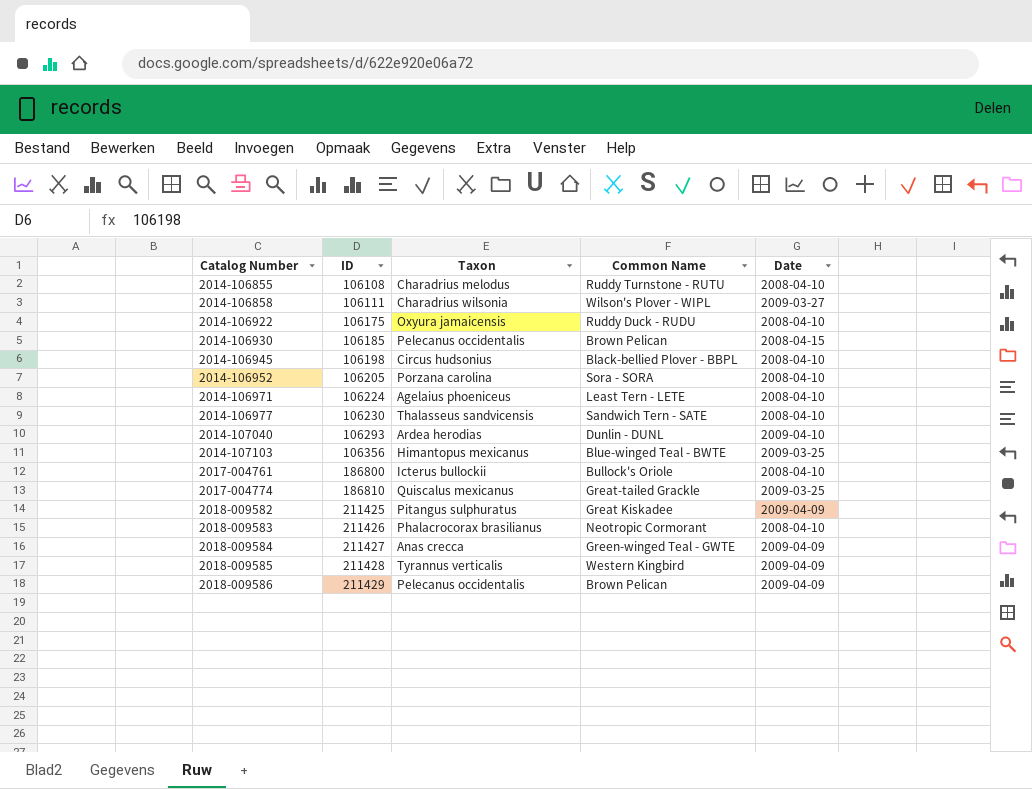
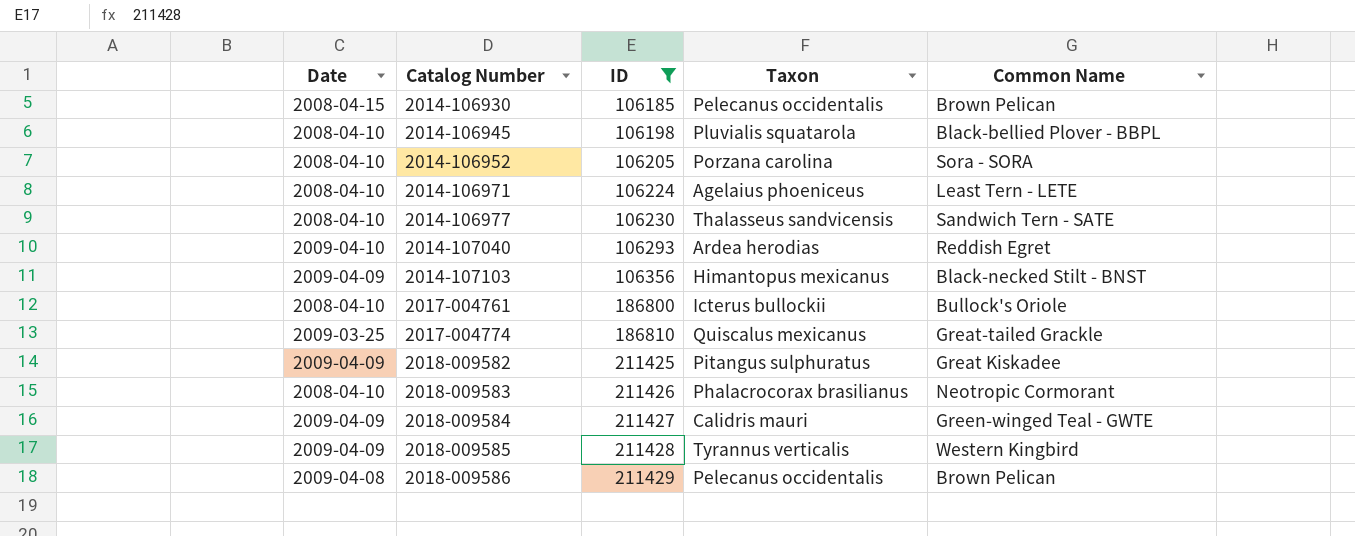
filter: none -> ID >= 106185
column Date | position: 5 -> 1
2014-106945 | Taxon: Circus hudsonius -> Pluvialis squatarola
2014-107040 | Common Name: Dunlin - DUNL -> Reddish Egret
2014-107103 | Date: 2009-03-25 -> 2009-04-09
2014-107103 | Common Name: Blue-winged Teal - BWTE -> Black-necked Stilt - BNST
2018-009584 | Taxon: Anas crecca -> Calidris mauri
2018-009586 | Date: 2009-04-09 -> 2009-04-08

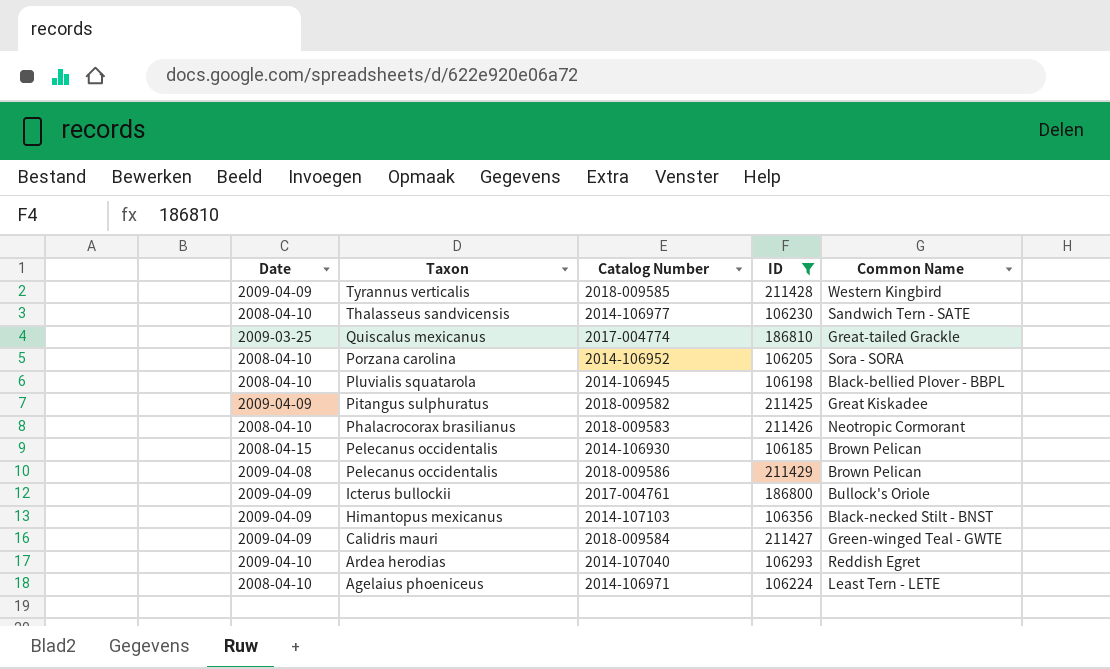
row order: Catalog Number ascending -> Taxon descending
column Taxon | position: 4 -> 2
2017-004761 | Date: 2008-04-10 -> 2009-04-09

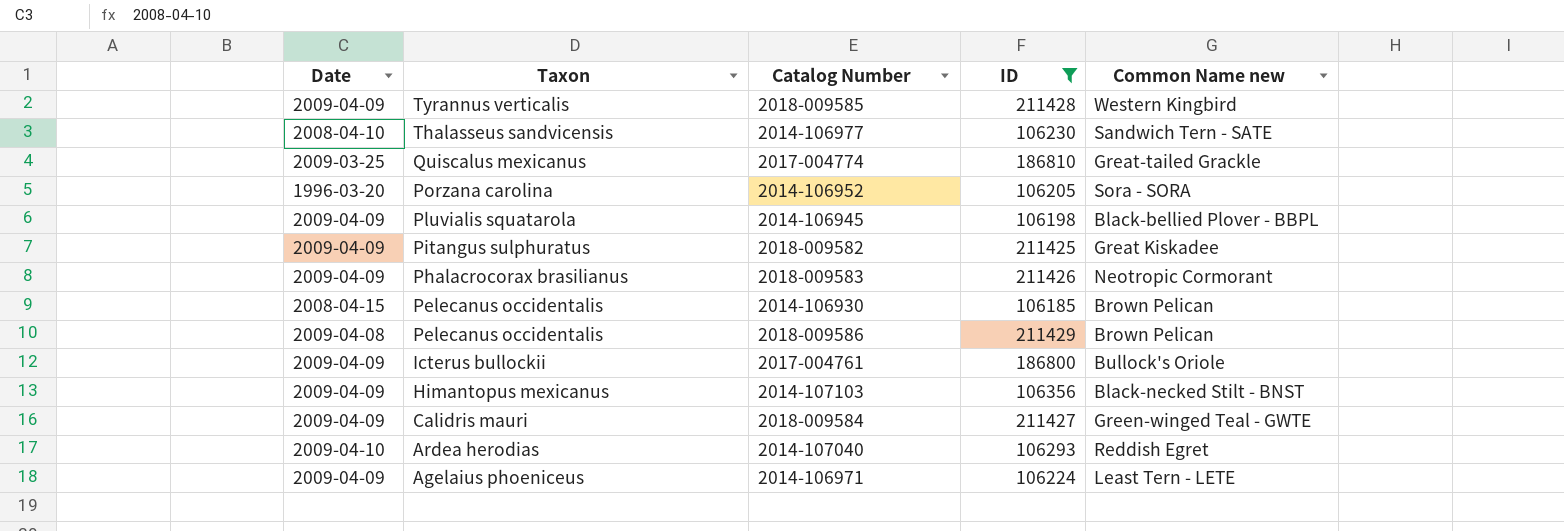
column name: Common Name -> Common Name new
2014-106952 | Date: 2008-04-10 -> 1996-03-20
2014-106945 | Date: 2008-04-10 -> 2009-04-09
2018-009583 | Date: 2008-04-10 -> 2009-04-09
2014-106971 | Date: 2008-04-10 -> 2009-04-09

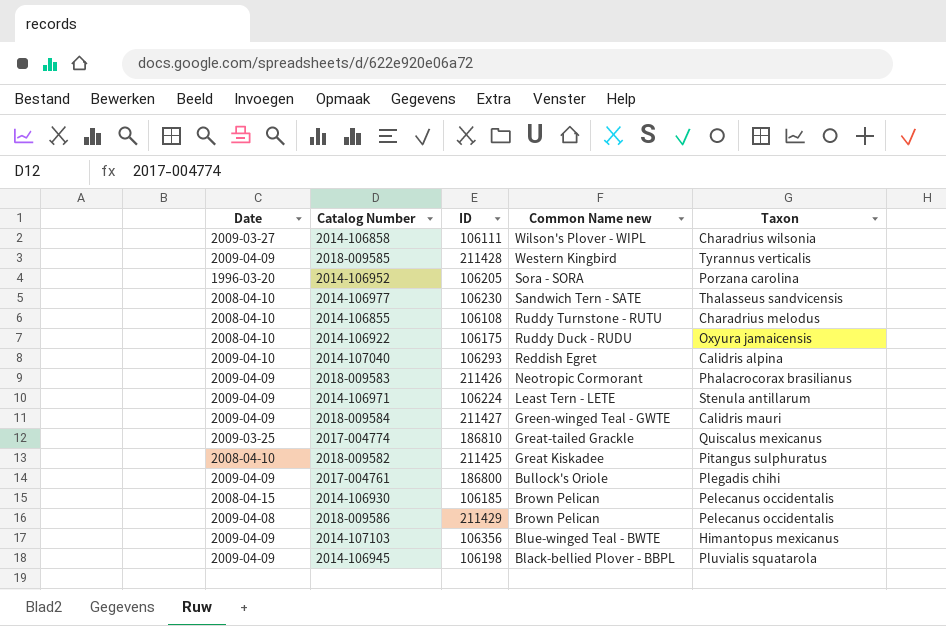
filter: ID >= 106185 -> none
row order: Taxon descending -> Common Name new descending
column Taxon | position: 2 -> 5
2014-107040 | Taxon: Ardea herodias -> Calidris alpina
2014-106971 | Taxon: Agelaius phoeniceus -> Stenula antillarum
2018-009582 | Date: 2009-04-09 -> 2008-04-10
2017-004761 | Taxon: Icterus bullockii -> Plegadis chihi
2014-107103 | Common Name new: Black-necked Stilt - BNST -> Blue-winged Teal - BWTE

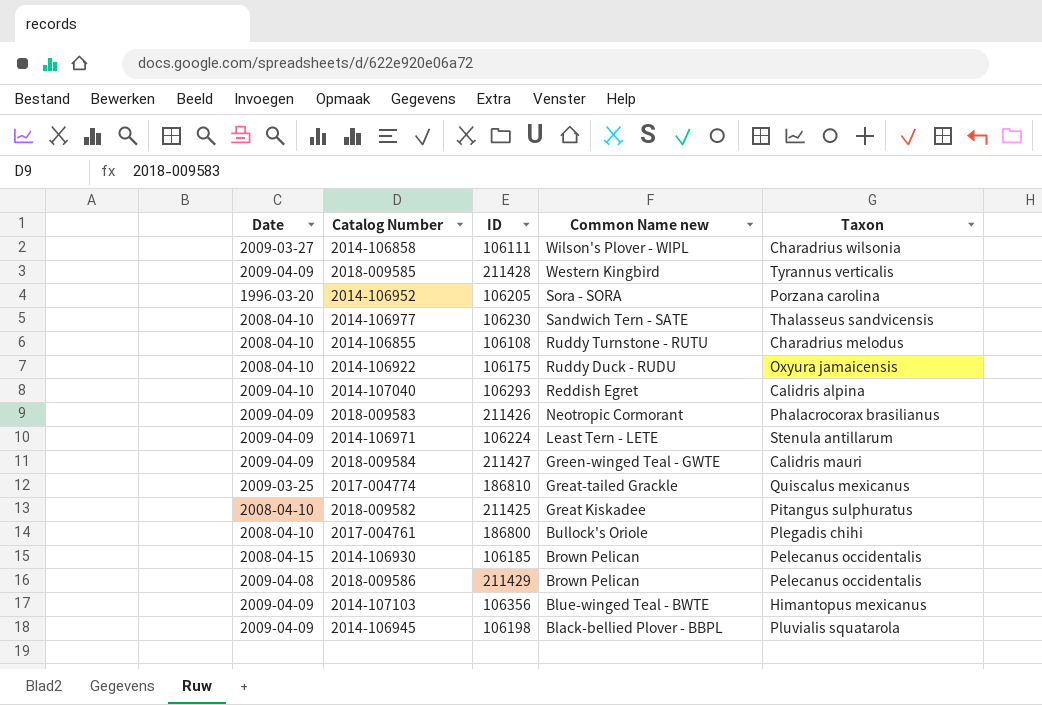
2017-004761 | Date: 2009-04-09 -> 2008-04-10

